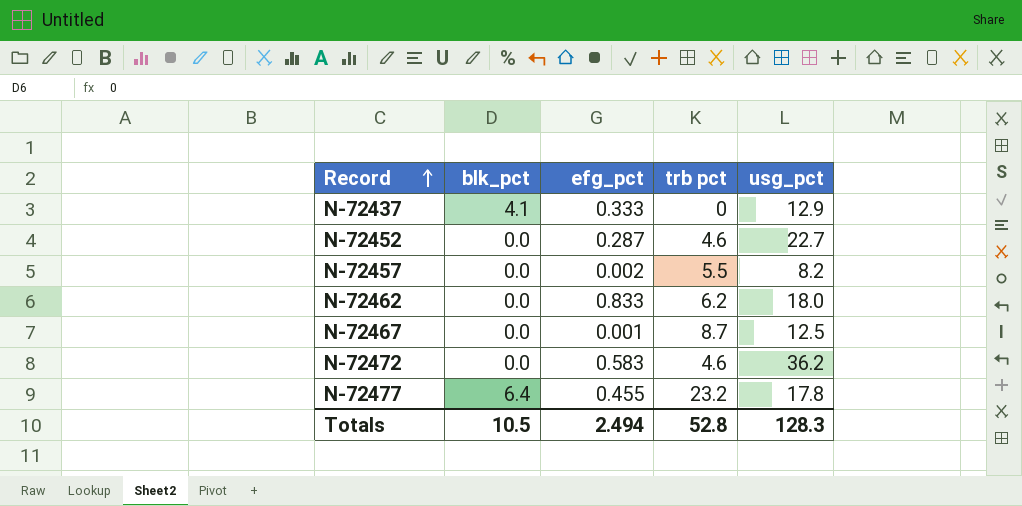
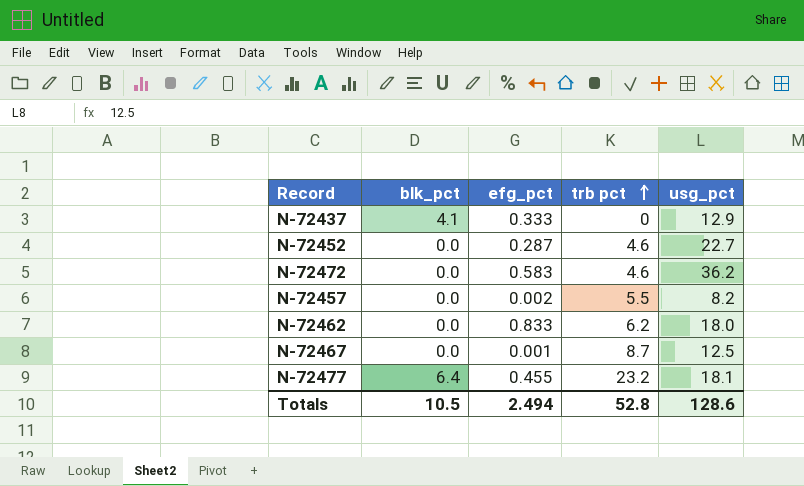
row order: Record ascending -> trb pct ascending
N-72477 | usg_pct: 17.8 -> 18.1
Totals | usg_pct: 128.3 -> 128.6

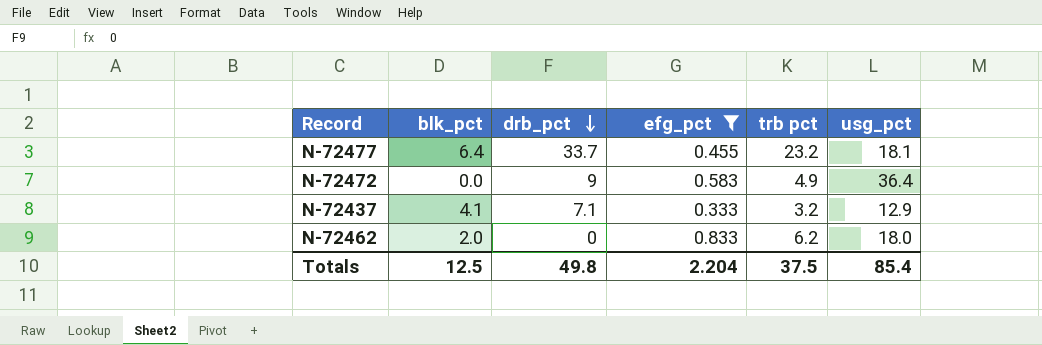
filter: none -> efg_pct >= 0.333
row order: trb pct ascending -> drb_pct descending
column drb_pct | position: none -> 3
N-72472 | trb pct: 4.6 -> 4.9
N-72472 | usg_pct: 36.2 -> 36.4
N-72437 | trb pct: 0 -> 3.2
N-72462 | blk_pct: 0.0 -> 2.0
Totals | blk_pct: 10.5 -> 12.5
Totals | efg_pct: 2.494 -> 2.204
Totals | trb pct: 52.8 -> 37.5
Totals | usg_pct: 128.6 -> 85.4

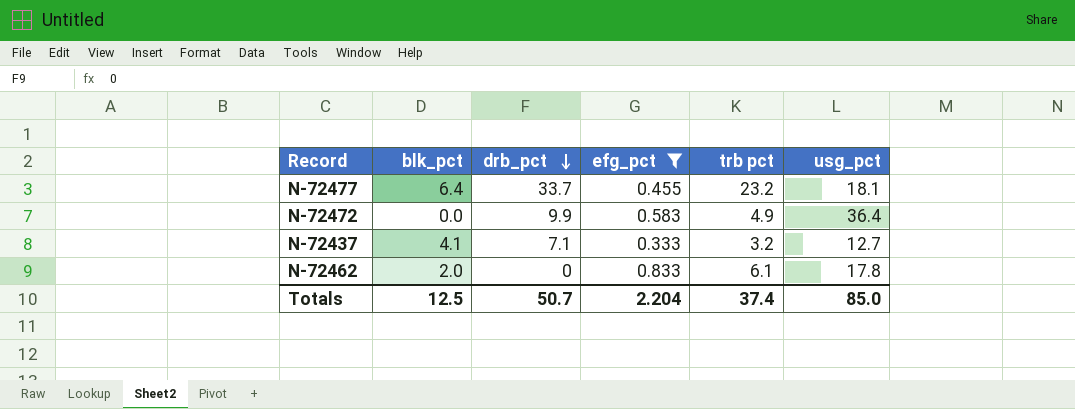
N-72472 | drb_pct: 9 -> 9.9
N-72437 | usg_pct: 12.9 -> 12.7
N-72462 | trb pct: 6.2 -> 6.1
N-72462 | usg_pct: 18.0 -> 17.8
Totals | drb_pct: 49.8 -> 50.7
Totals | trb pct: 37.5 -> 37.4
Totals | usg_pct: 85.4 -> 85.0

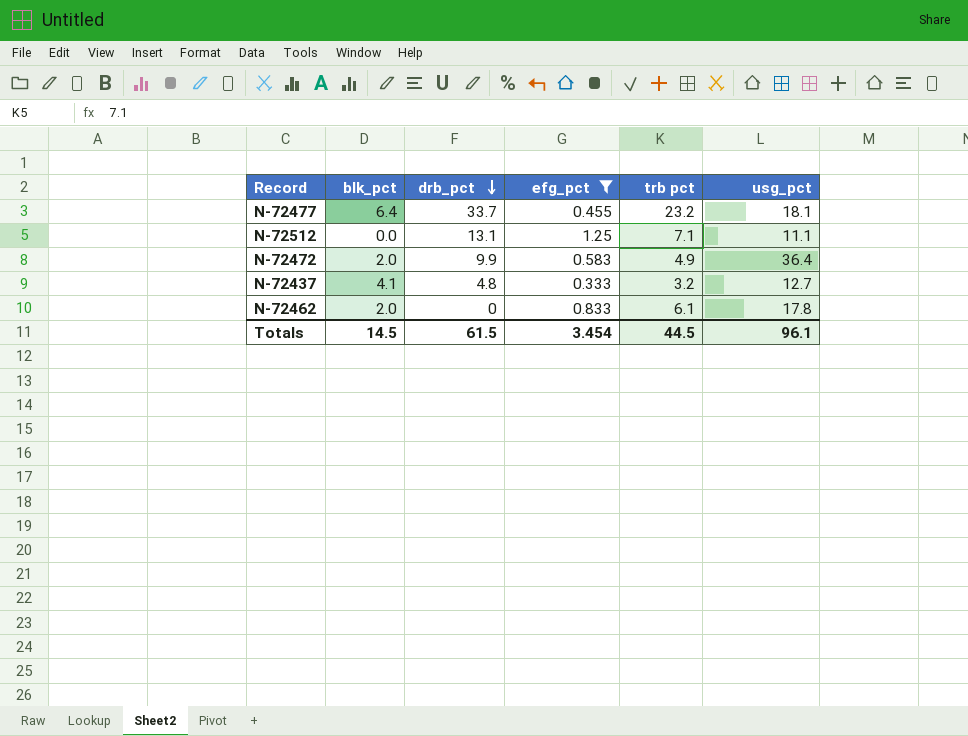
row N-72512: none -> 0.0 | 13.1 | 1.25 | 7.1 | 11.1
N-72472 | blk_pct: 0.0 -> 2.0
N-72437 | drb_pct: 7.1 -> 4.8
Totals | blk_pct: 12.5 -> 14.5
Totals | drb_pct: 50.7 -> 61.5
Totals | efg_pct: 2.204 -> 3.454
Totals | trb pct: 37.4 -> 44.5
Totals | usg_pct: 85.0 -> 96.1

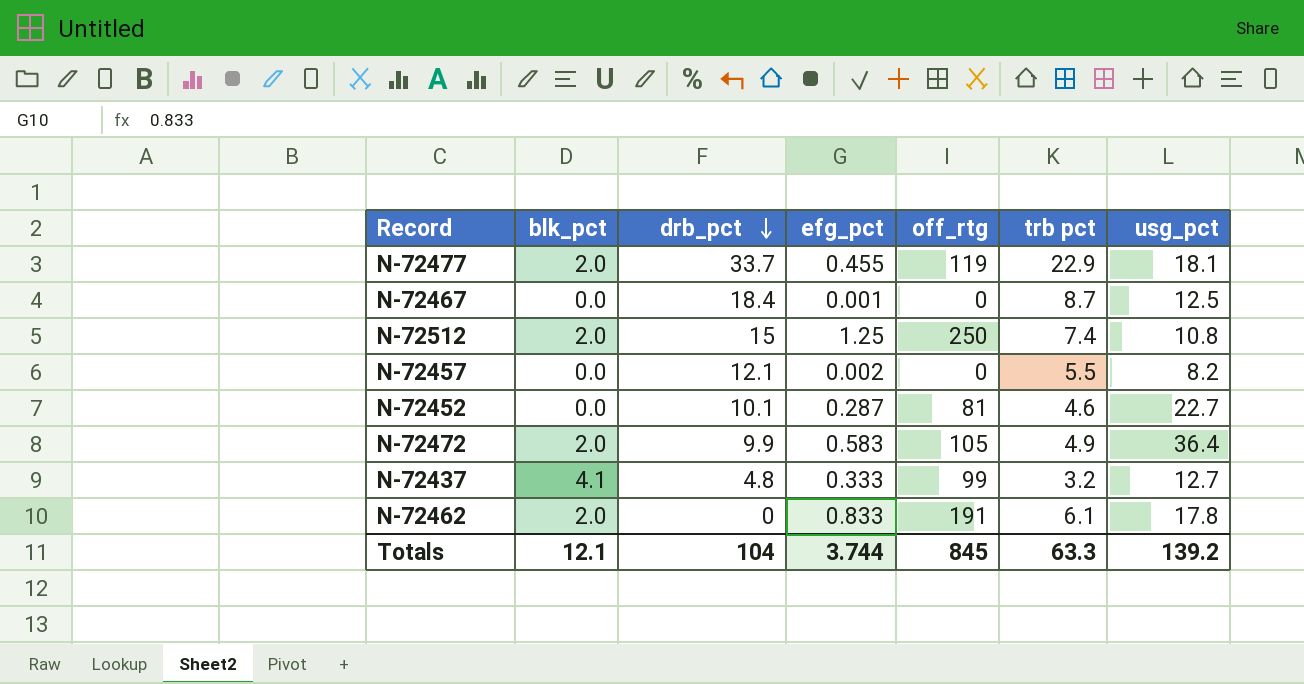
filter: efg_pct >= 0.333 -> none
column off_rtg | position: none -> 5
N-72477 | blk_pct: 6.4 -> 2.0
N-72477 | trb pct: 23.2 -> 22.9
N-72512 | blk_pct: 0.0 -> 2.0
N-72512 | drb_pct: 13.1 -> 15
N-72512 | trb pct: 7.1 -> 7.4
N-72512 | usg_pct: 11.1 -> 10.8
Totals | blk_pct: 14.5 -> 12.1
Totals | drb_pct: 61.5 -> 104
Totals | efg_pct: 3.454 -> 3.744
Totals | trb pct: 44.5 -> 63.3
Totals | usg_pct: 96.1 -> 139.2

